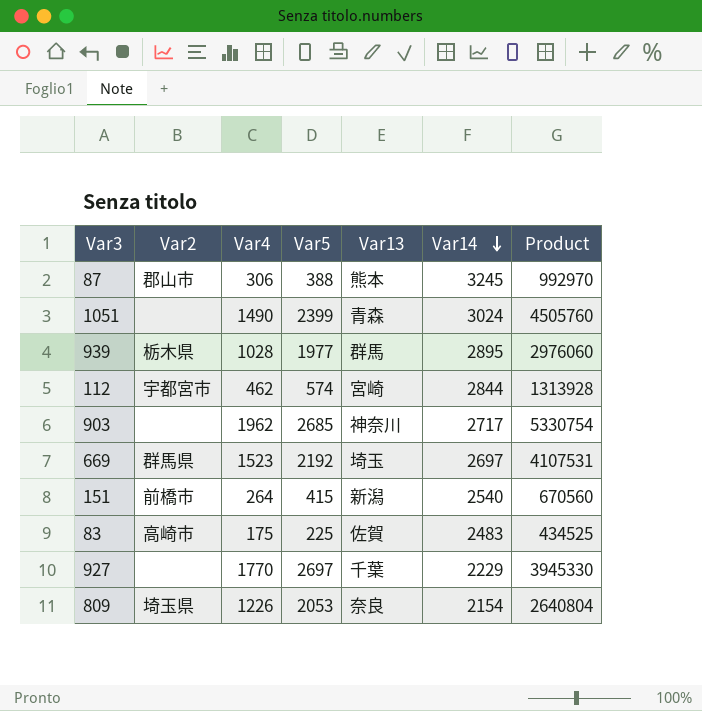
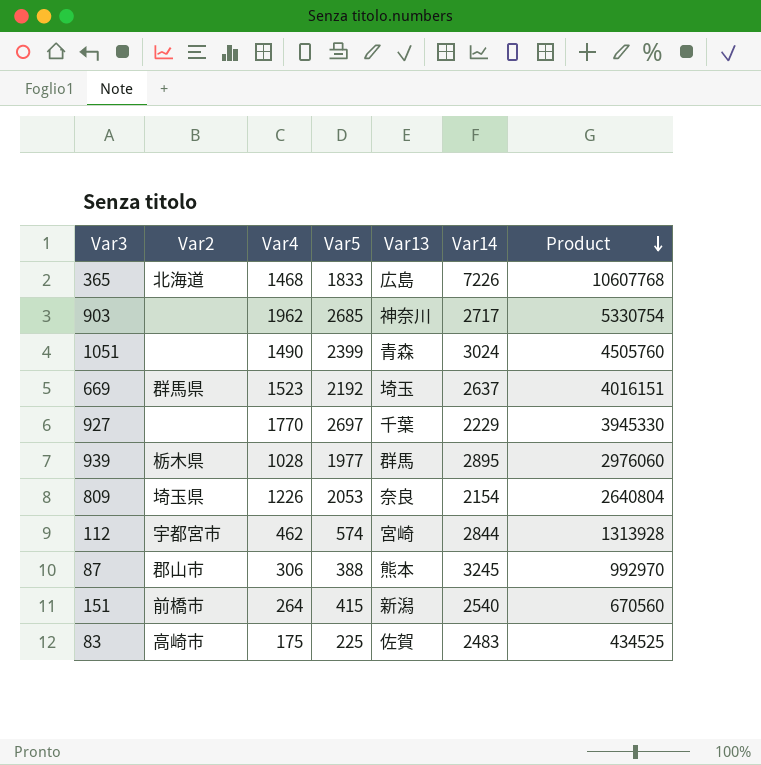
row order: Var14 descending -> Product descending
row 365: none -> 北海道 | 1468 | 1833 | 広島 | 7226 | 10607768
669 | Var14: 2697 -> 2637
669 | Product: 4107531 -> 4016151

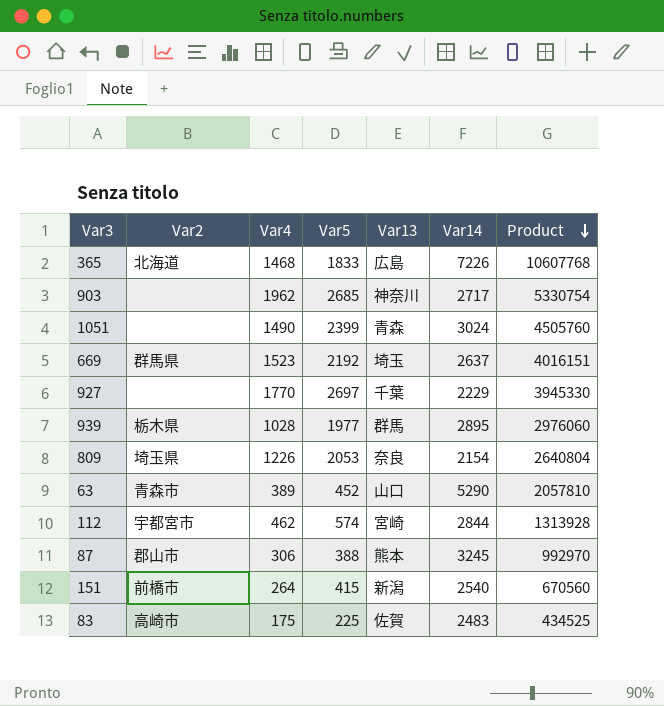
row 63: none -> 青森市 | 389 | 452 | 山口 | 5290 | 2057810

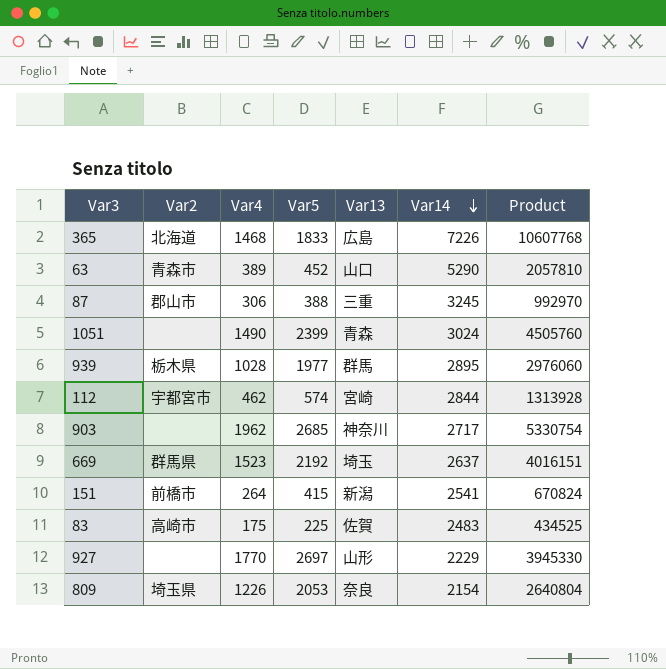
row order: Product descending -> Var14 descending
87 | Var13: 熊本 -> 三重
151 | Var14: 2540 -> 2541
151 | Product: 670560 -> 670824
927 | Var13: 千葉 -> 山形

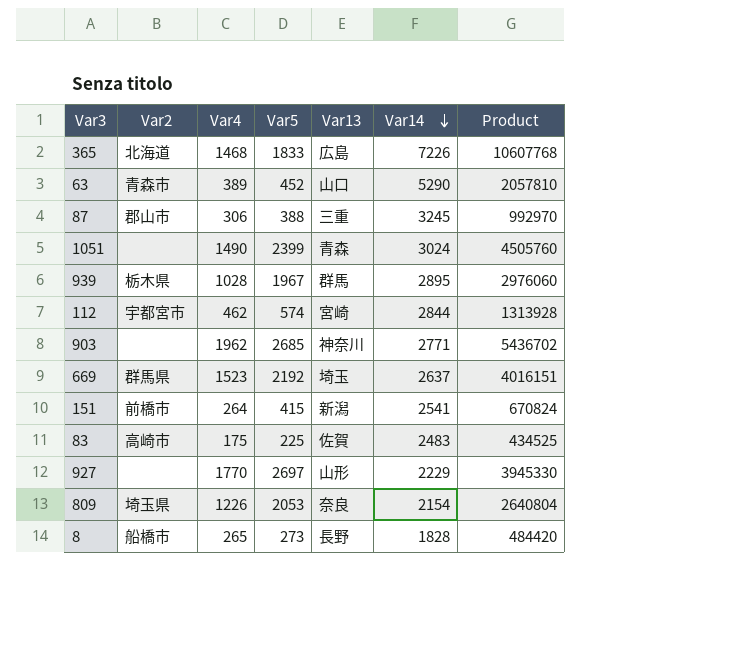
939 | Var5: 1977 -> 1967
903 | Var14: 2717 -> 2771
903 | Product: 5330754 -> 5436702
row 8: none -> 船橋市 | 265 | 273 | 長野 | 1828 | 484420

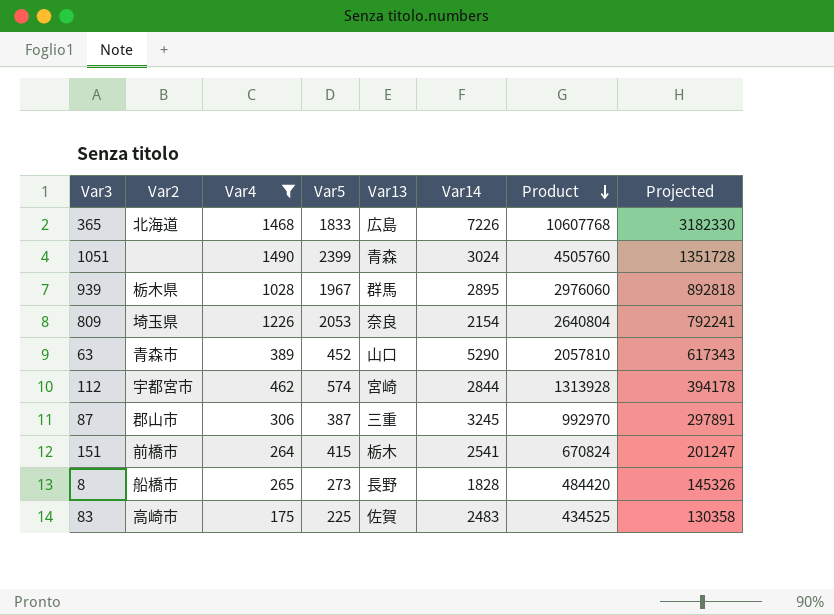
filter: none -> Var4 <= 1490
row order: Var14 descending -> Product descending
column Projected | formula: none -> [Product] * 0.3
87 | Var5: 388 -> 387
151 | Var13: 新潟 -> 栃木

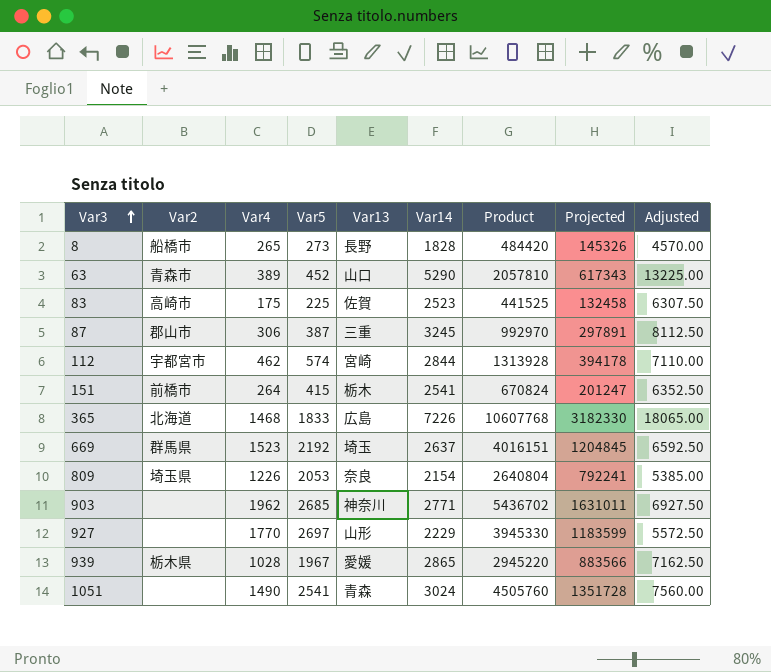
filter: Var4 <= 1490 -> none
row order: Product descending -> Var3 ascending
column Adjusted | formula: none -> [Var14] * 2.5
83 | Var14: 2483 -> 2523
83 | Product: 434525 -> 441525
83 | Projected: 130358 -> 132458
939 | Var13: 群馬 -> 愛媛
939 | Var14: 2895 -> 2865
939 | Product: 2976060 -> 2945220
939 | Projected: 892818 -> 883566
1051 | Var5: 2399 -> 2541

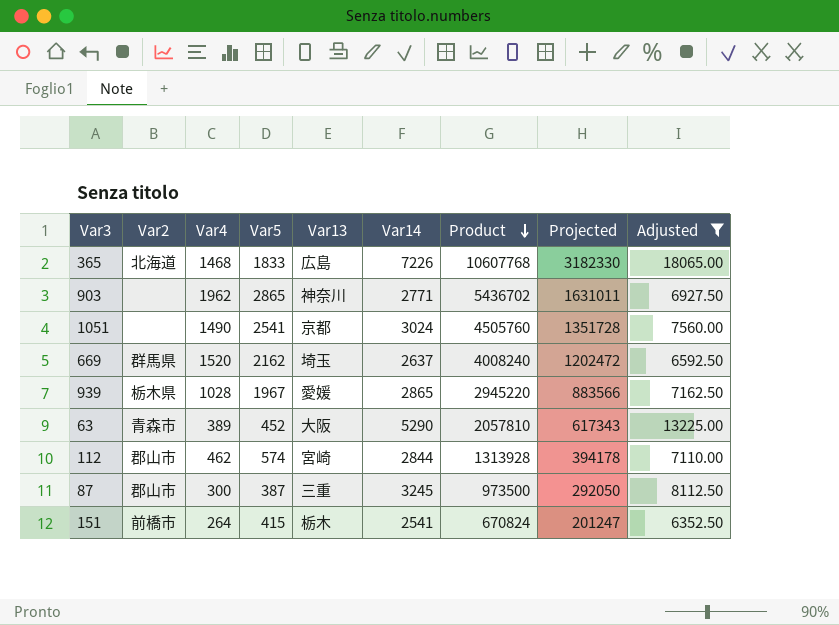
filter: none -> Adjusted >= 6352.50
row order: Var3 ascending -> Product descending
903 | Var5: 2685 -> 2865
1051 | Var13: 青森 -> 京都
669 | Var4: 1523 -> 1520
669 | Var5: 2192 -> 2162
669 | Product: 4016151 -> 4008240
669 | Projected: 1204845 -> 1202472
63 | Var13: 山口 -> 大阪
112 | Var2: 宇都宮市 -> 郡山市
87 | Var4: 306 -> 300
87 | Product: 992970 -> 973500
87 | Projected: 297891 -> 292050

